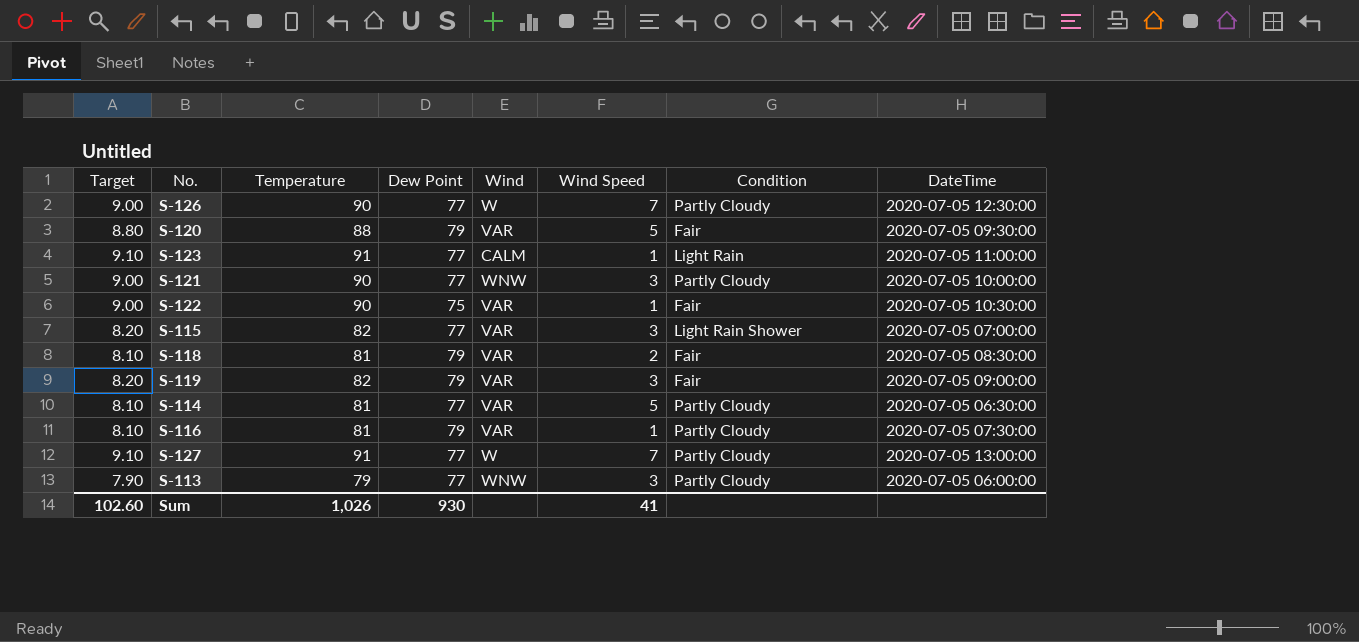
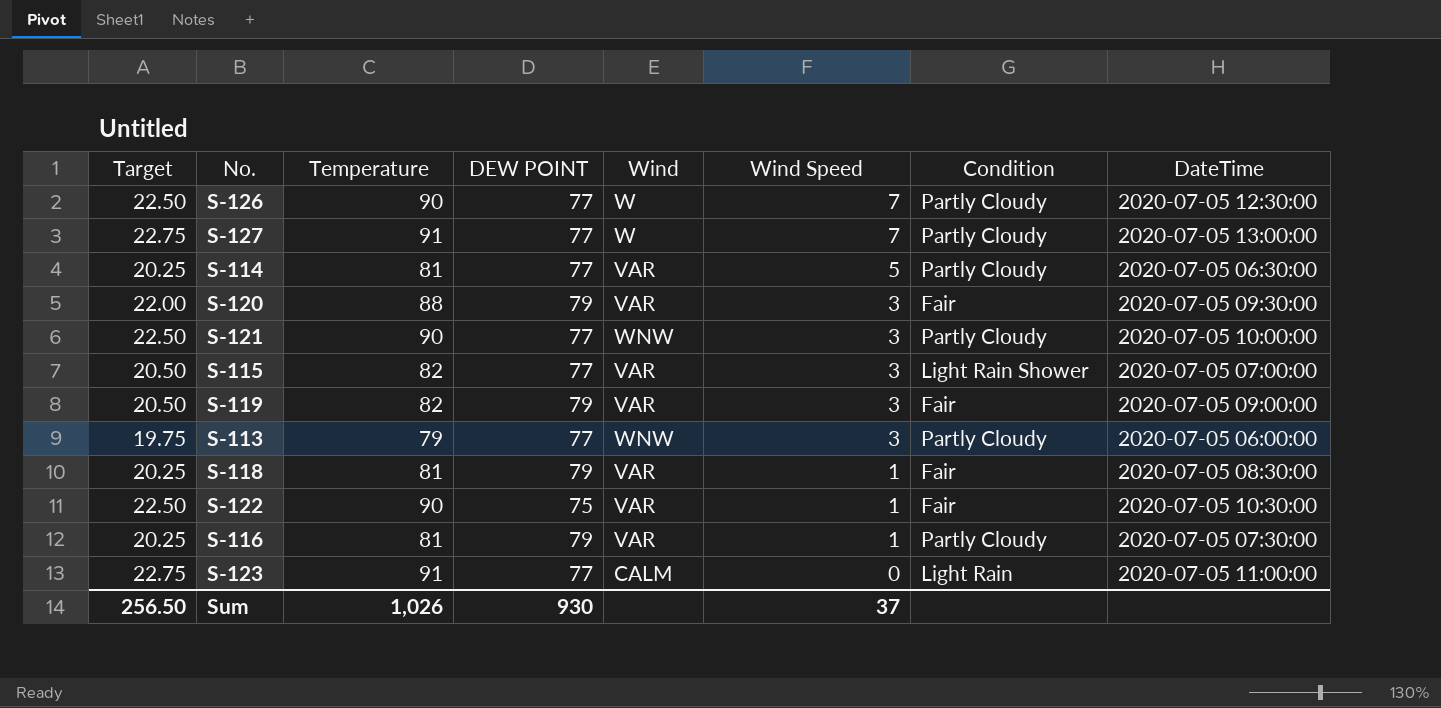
row order: none -> Wind Speed descending
column Target | formula: [Temperature] * 0.1 -> [Temperature] * 0.25
column name: Dew Point -> DEW POINT
S-120 | Wind Speed: 5 -> 3
S-118 | Wind Speed: 2 -> 1
S-123 | Wind Speed: 1 -> 0
Sum | Target: 102.60 -> 256.50
Sum | Wind Speed: 41 -> 37

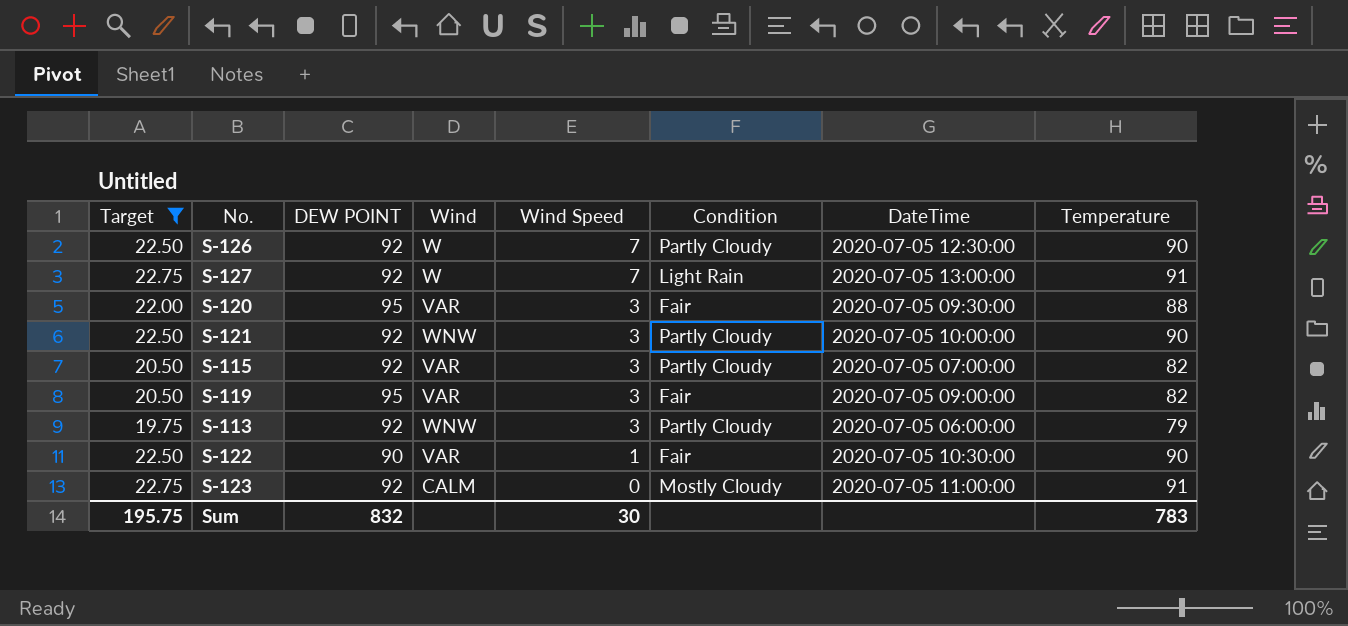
filter: none -> Target != 20.25
column Temperature | position: 3 -> 8
S-126 | DEW POINT: 77 -> 92
S-127 | DEW POINT: 77 -> 92
S-127 | Condition: Partly Cloudy -> Light Rain
S-120 | DEW POINT: 79 -> 95
S-121 | DEW POINT: 77 -> 92
S-115 | DEW POINT: 77 -> 92
S-115 | Condition: Light Rain Shower -> Partly Cloudy
S-119 | DEW POINT: 79 -> 95
S-113 | DEW POINT: 77 -> 92
S-122 | DEW POINT: 75 -> 90
S-123 | DEW POINT: 77 -> 92
S-123 | Condition: Light Rain -> Mostly Cloudy
Sum | Target: 256.50 -> 195.75
Sum | DEW POINT: 930 -> 832
Sum | Wind Speed: 37 -> 30
Sum | Temperature: 1,026 -> 783

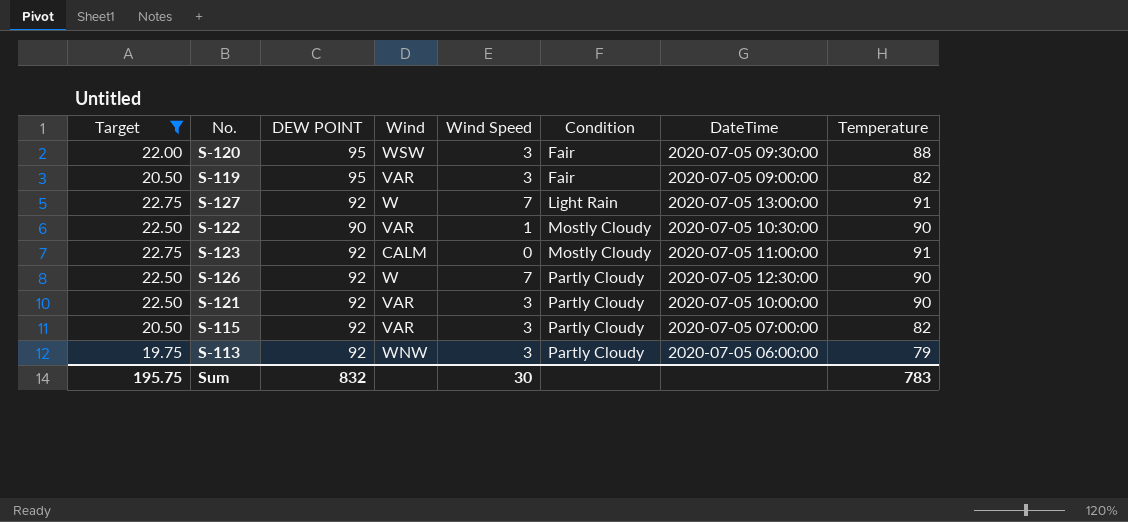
row order: Wind Speed descending -> Condition ascending
S-120 | Wind: VAR -> WSW
S-122 | Condition: Fair -> Mostly Cloudy
S-121 | Wind: WNW -> VAR

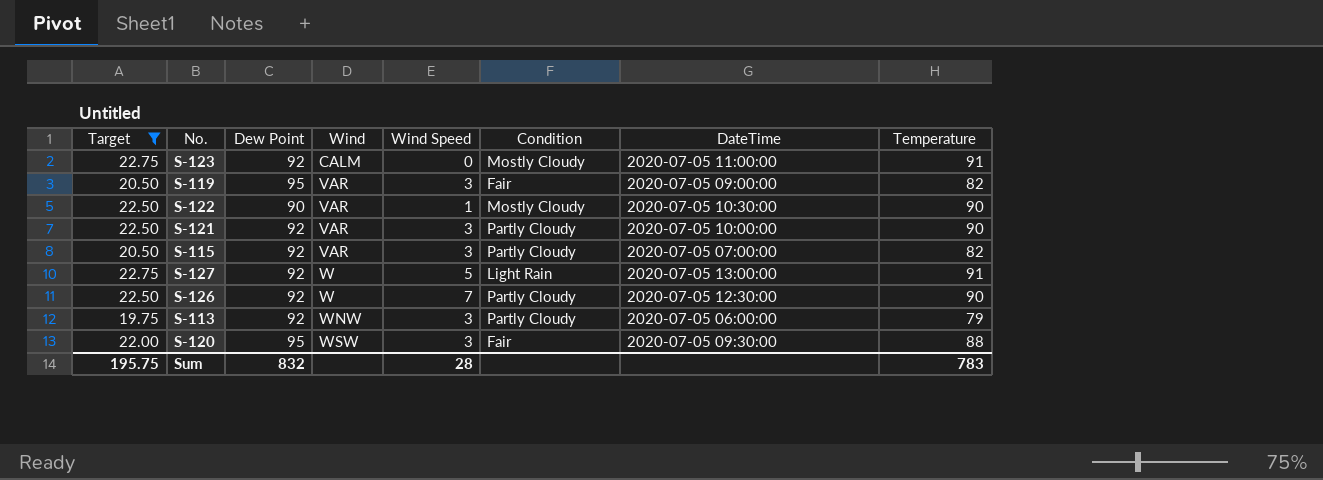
row order: Condition ascending -> Wind ascending
column name: DEW POINT -> Dew Point
S-127 | Wind Speed: 7 -> 5
Sum | Wind Speed: 30 -> 28

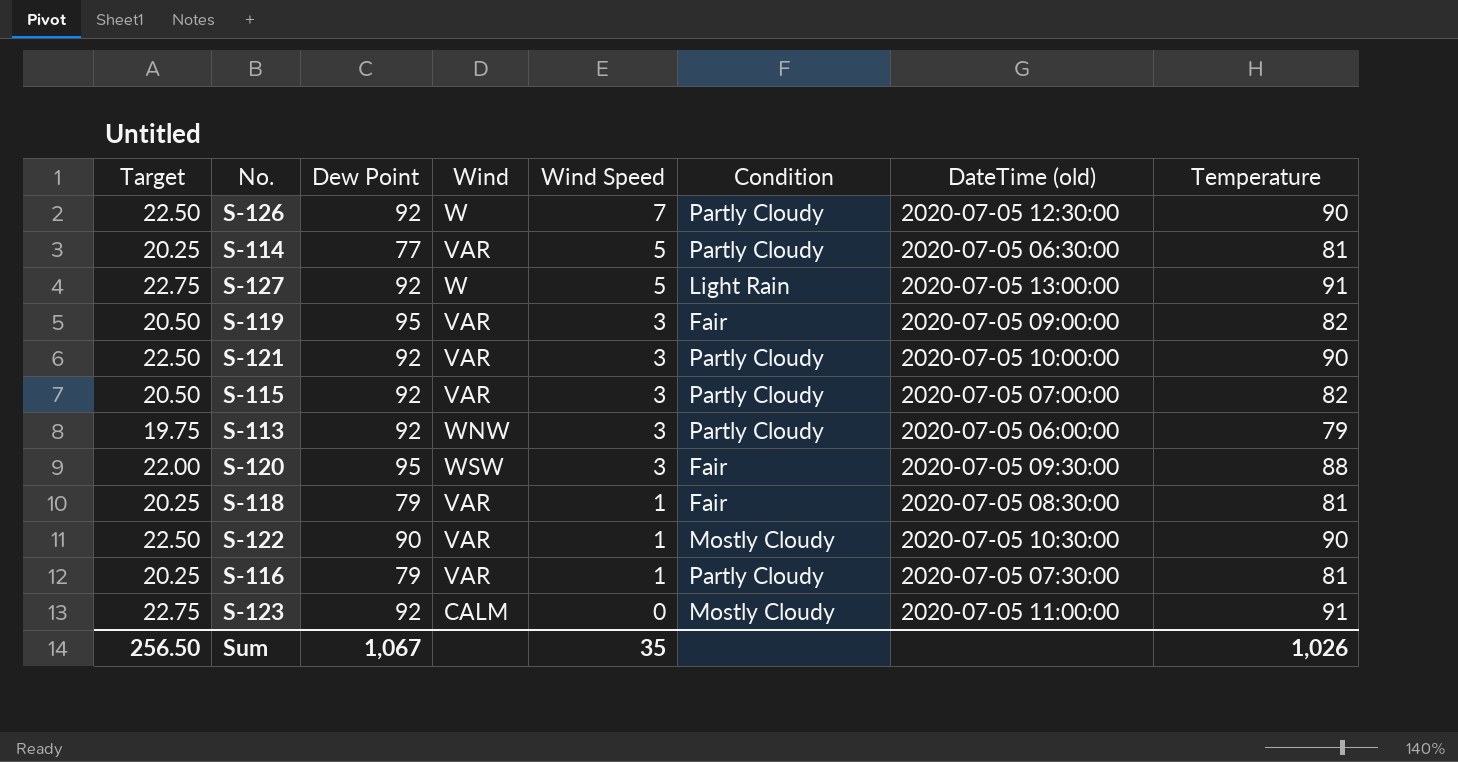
filter: Target != 20.25 -> none
row order: Wind ascending -> Wind Speed descending
column name: DateTime -> DateTime (old)
Sum | Target: 195.75 -> 256.50
Sum | Dew Point: 832 -> 1,067
Sum | Wind Speed: 28 -> 35
Sum | Temperature: 783 -> 1,026

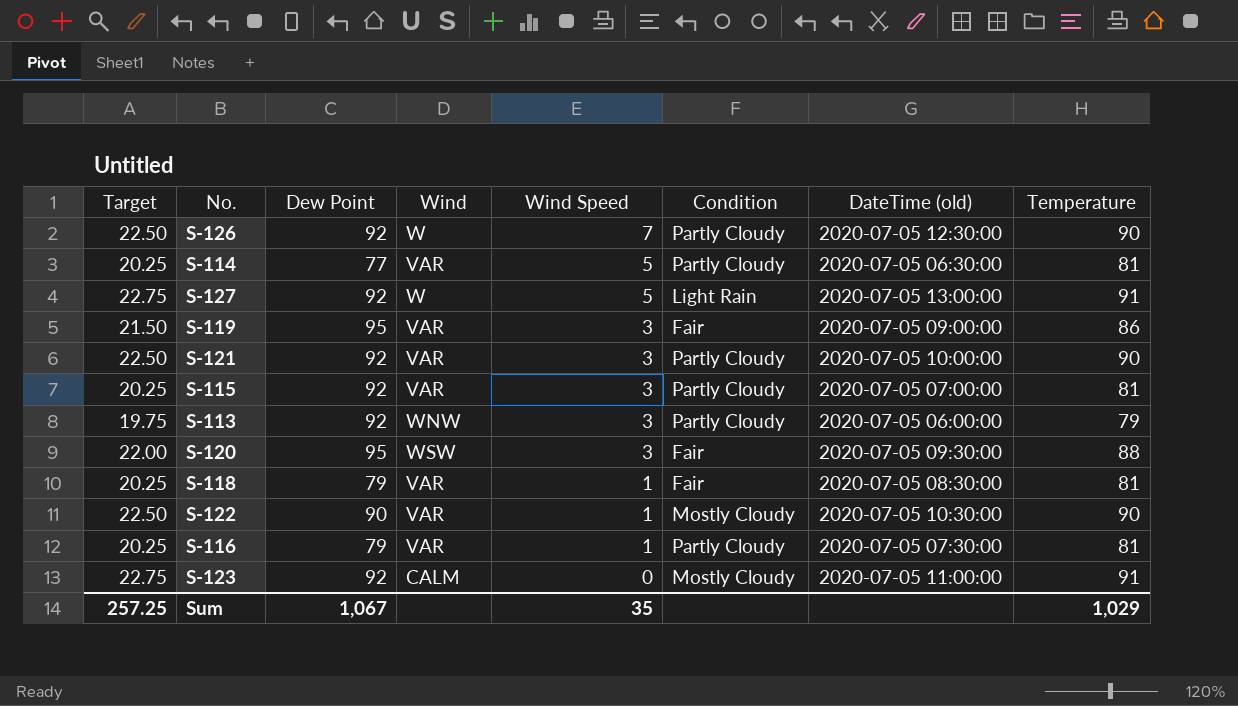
S-119 | Target: 20.50 -> 21.50
S-119 | Temperature: 82 -> 86
S-115 | Target: 20.50 -> 20.25
S-115 | Temperature: 82 -> 81
Sum | Target: 256.50 -> 257.25
Sum | Temperature: 1,026 -> 1,029

